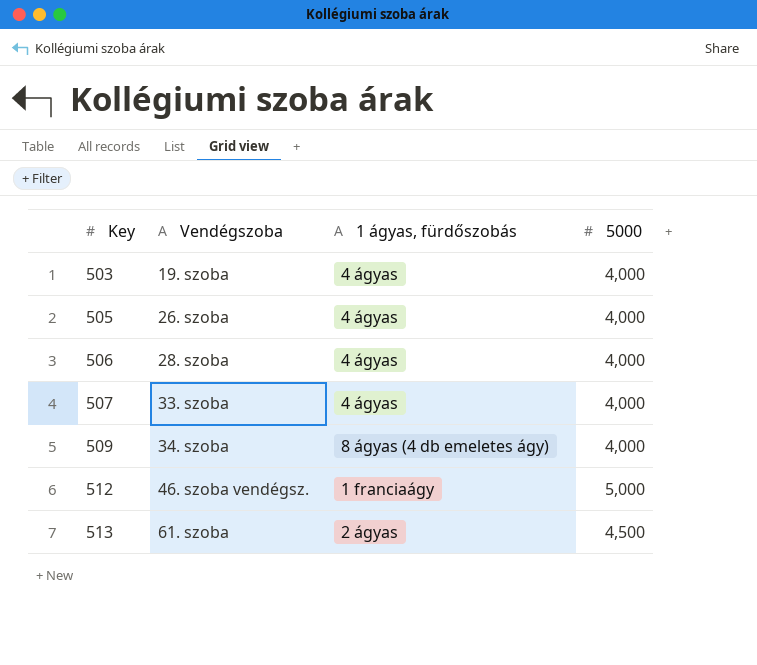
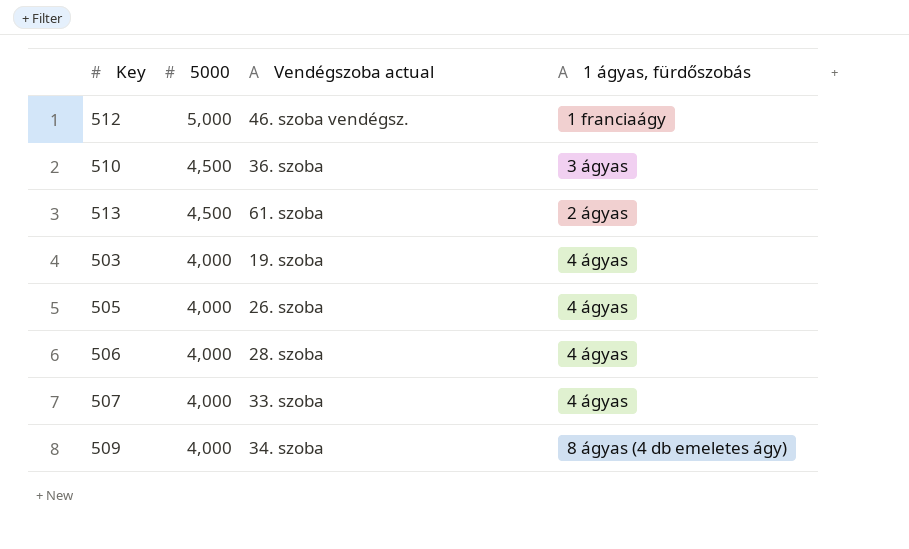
row order: Key ascending -> 5000 descending
column 5000 | position: 4 -> 2
column name: Vendégszoba -> Vendégszoba actual
row 510: none -> 4,500 | 36. szoba | 3 ágyas

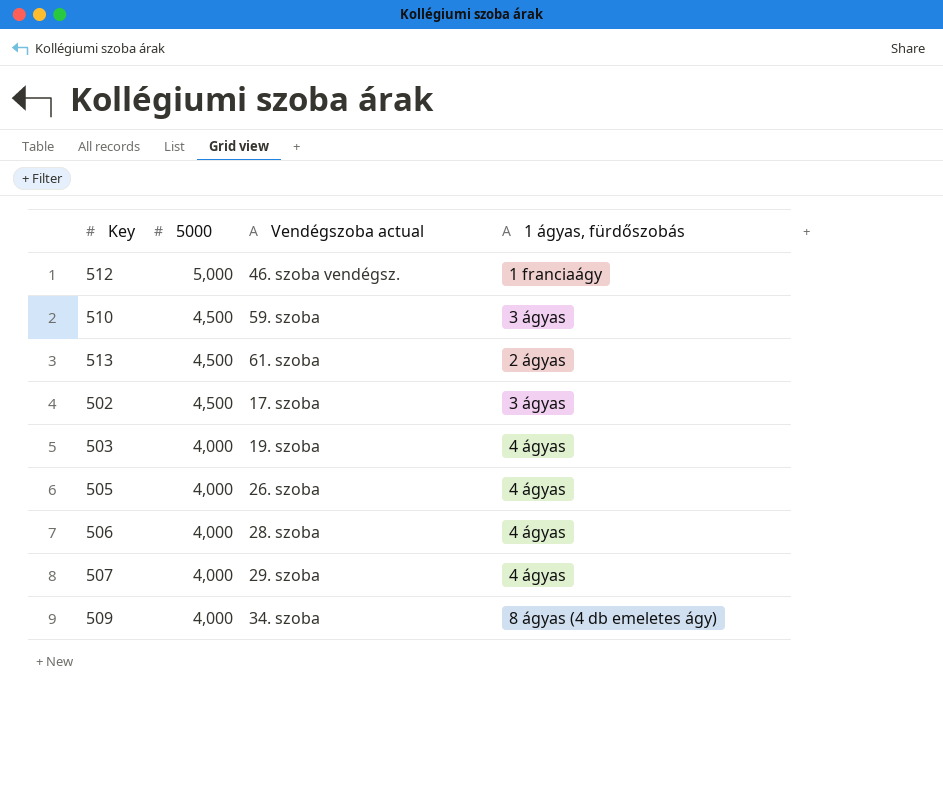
510 | Vendégszoba actual: 36. szoba -> 59. szoba
row 502: none -> 4,500 | 17. szoba | 3 ágyas
507 | Vendégszoba actual: 33. szoba -> 29. szoba

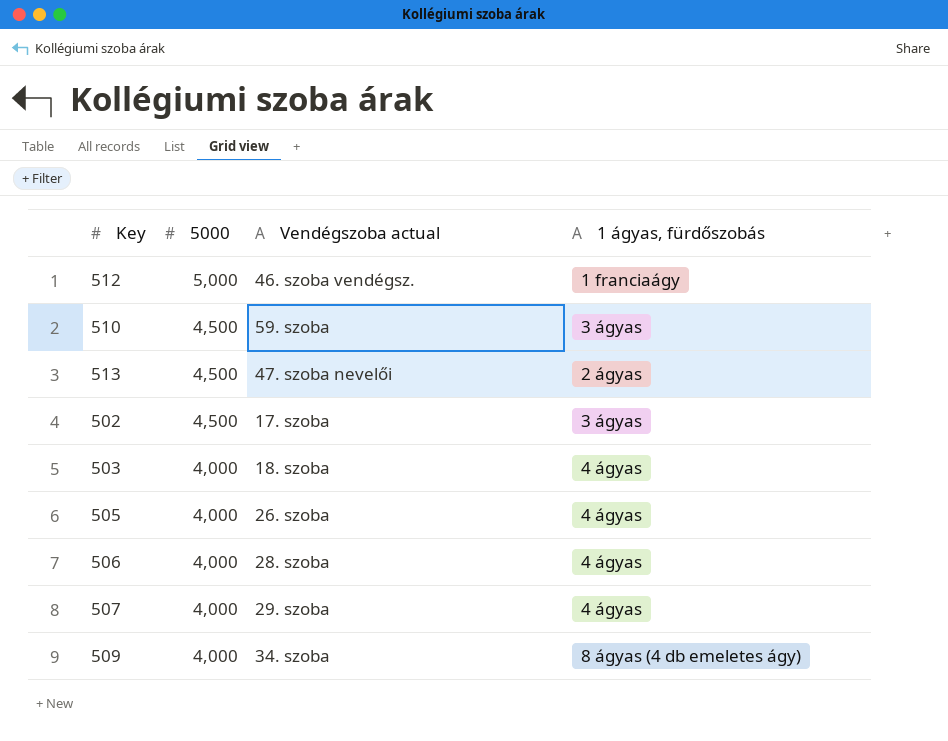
513 | Vendégszoba actual: 61. szoba -> 47. szoba nevelői
503 | Vendégszoba actual: 19. szoba -> 18. szoba

